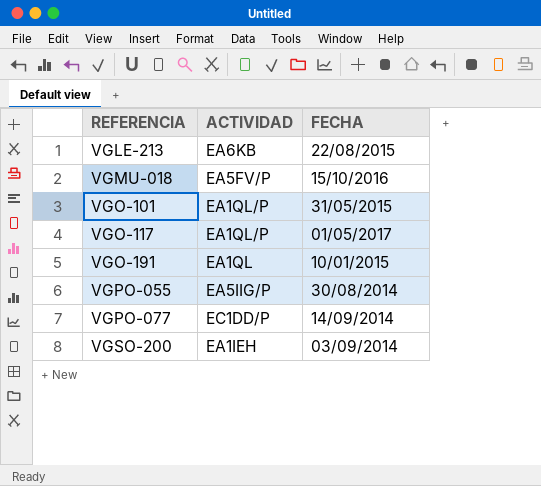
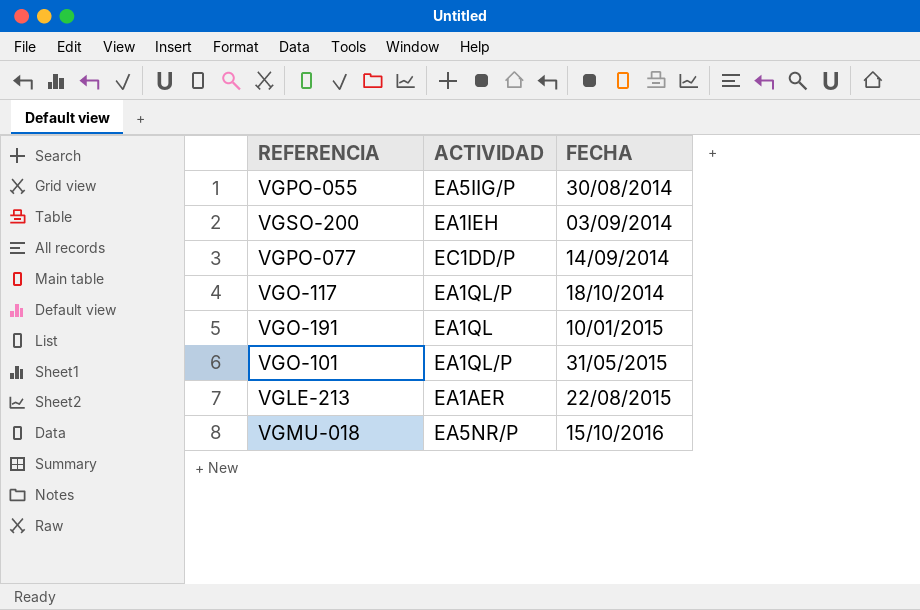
row order: REFERENCIA ascending -> FECHA ascending
VGO-117 | FECHA: 01/05/2017 -> 18/10/2014
VGLE-213 | ACTIVIDAD: EA6KB -> EA1AER
VGMU-018 | ACTIVIDAD: EA5FV/P -> EA5NR/P

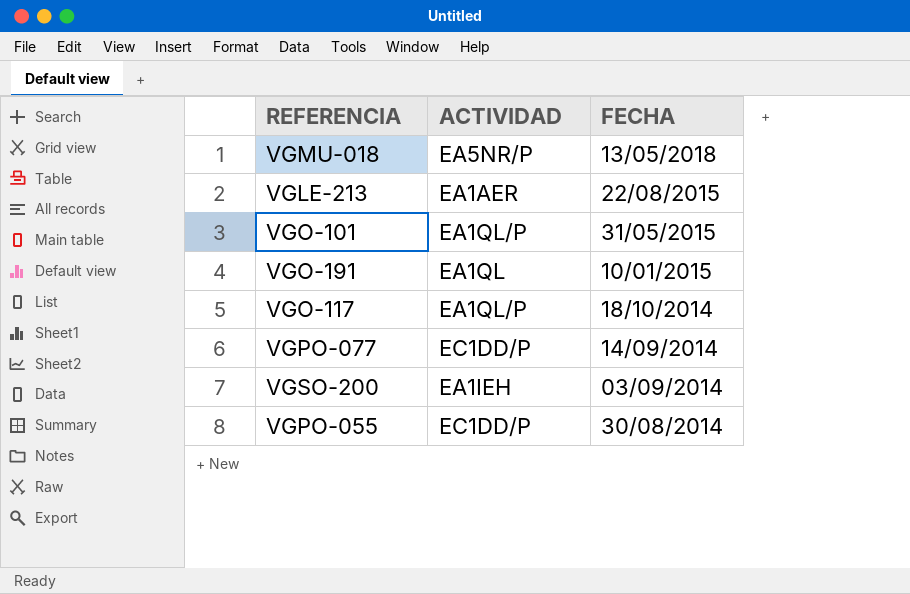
row order: FECHA ascending -> FECHA descending
VGMU-018 | FECHA: 15/10/2016 -> 13/05/2018
VGPO-055 | ACTIVIDAD: EA5IIG/P -> EC1DD/P

